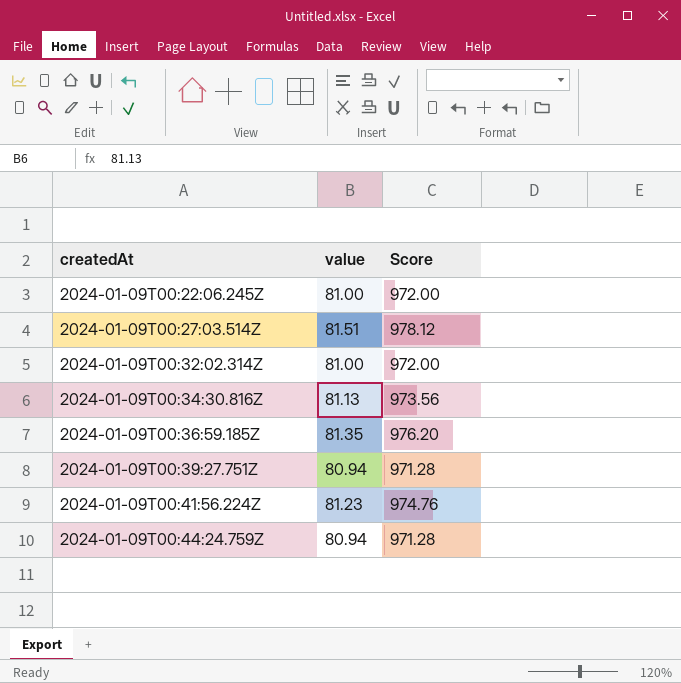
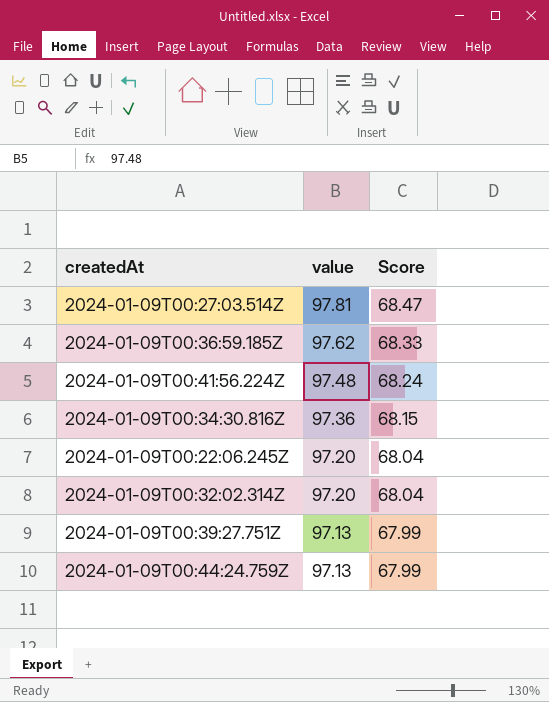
row order: createdAt ascending -> value descending
column Score | formula: [value] * 12 -> [value] * 0.7
2024-01-09T00:27:03.514Z | value: 81.51 -> 97.81
2024-01-09T00:36:59.185Z | value: 81.35 -> 97.62
2024-01-09T00:41:56.224Z | value: 81.23 -> 97.48
2024-01-09T00:34:30.816Z | value: 81.13 -> 97.36
2024-01-09T00:22:06.245Z | value: 81.00 -> 97.20
2024-01-09T00:32:02.314Z | value: 81.00 -> 97.20
2024-01-09T00:39:27.751Z | value: 80.94 -> 97.13
2024-01-09T00:44:24.759Z | value: 80.94 -> 97.13

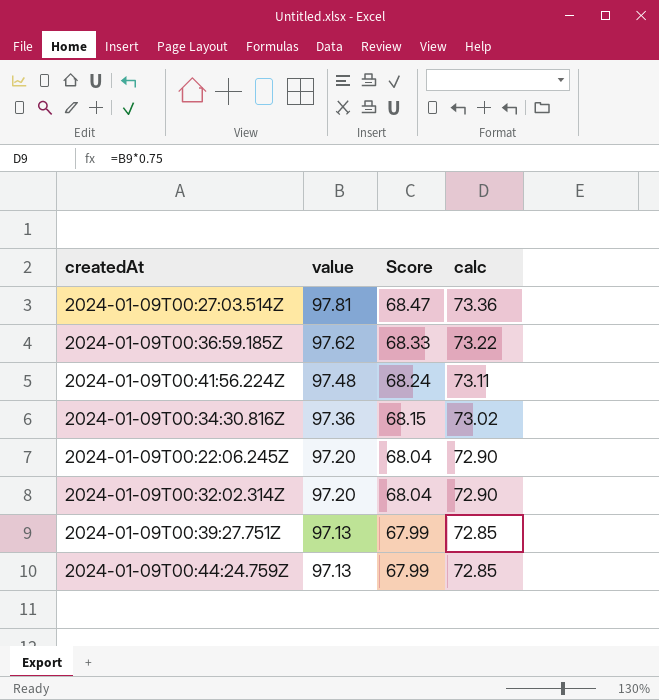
column calc | formula: none -> [value] * 0.75

